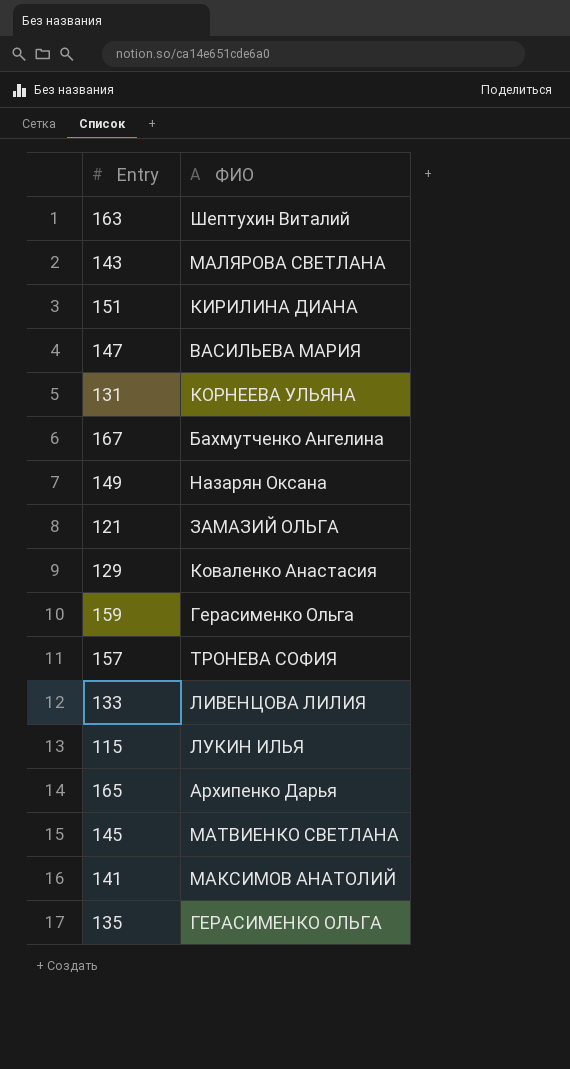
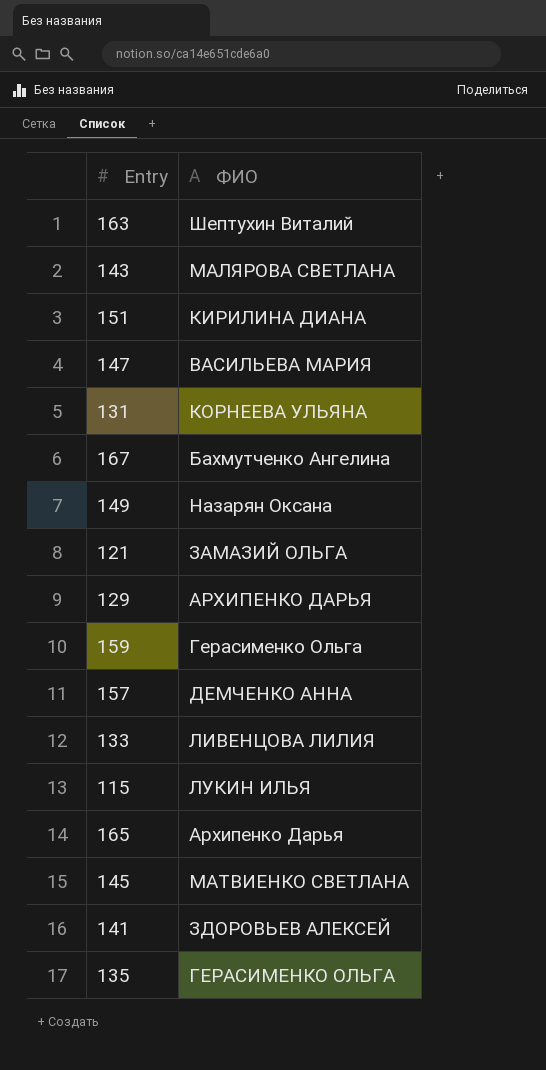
129 | ФИО: Коваленко Анастасия -> АРХИПЕНКО ДАРЬЯ
157 | ФИО: ТРОНЕВА СОФИЯ -> ДЕМЧЕНКО АННА
141 | ФИО: МАКСИМОВ АНАТОЛИЙ -> ЗДОРОВЬЕВ АЛЕКСЕЙ

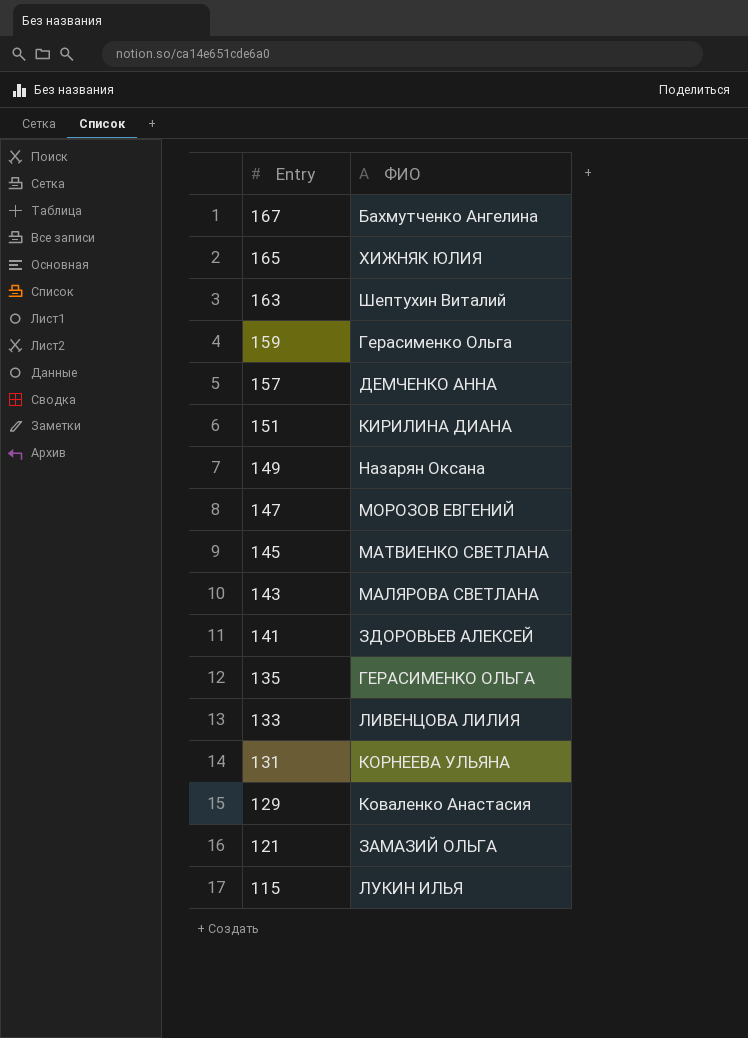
row order: none -> Entry descending
165 | ФИО: Архипенко Дарья -> ХИЖНЯК ЮЛИЯ
147 | ФИО: ВАСИЛЬЕВА МАРИЯ -> МОРОЗОВ ЕВГЕНИЙ
129 | ФИО: АРХИПЕНКО ДАРЬЯ -> Коваленко Анастасия

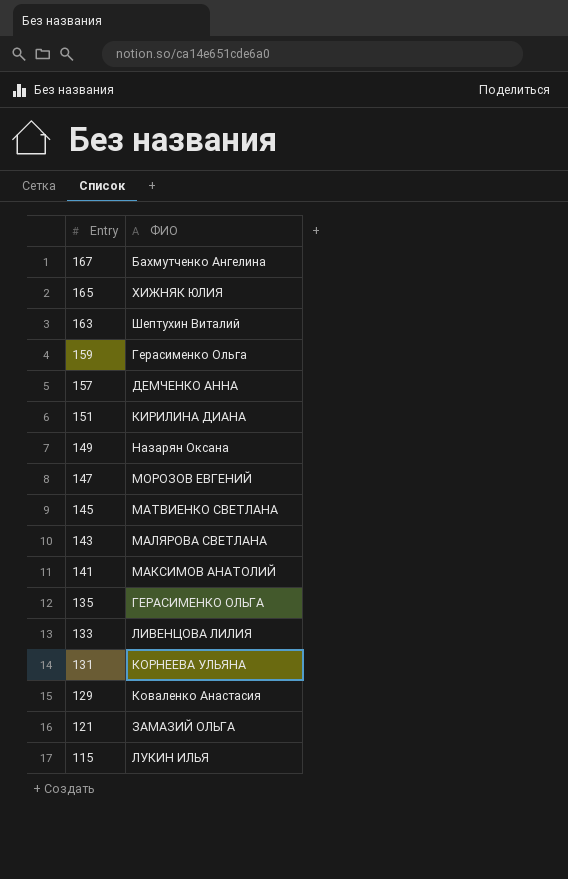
141 | ФИО: ЗДОРОВЬЕВ АЛЕКСЕЙ -> МАКСИМОВ АНАТОЛИЙ

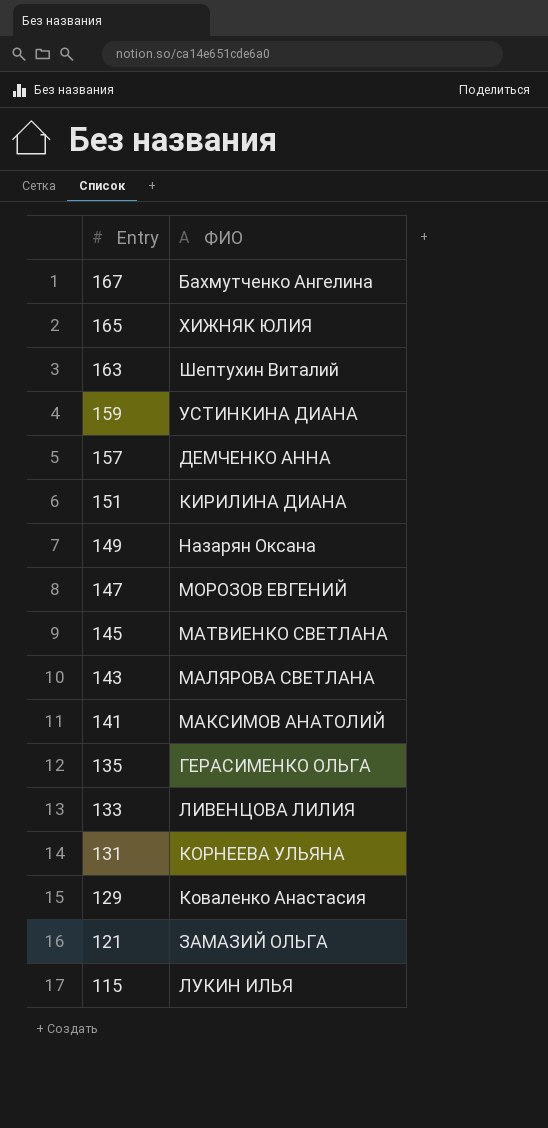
159 | ФИО: Герасименко Ольга -> УСТИНКИНА ДИАНА

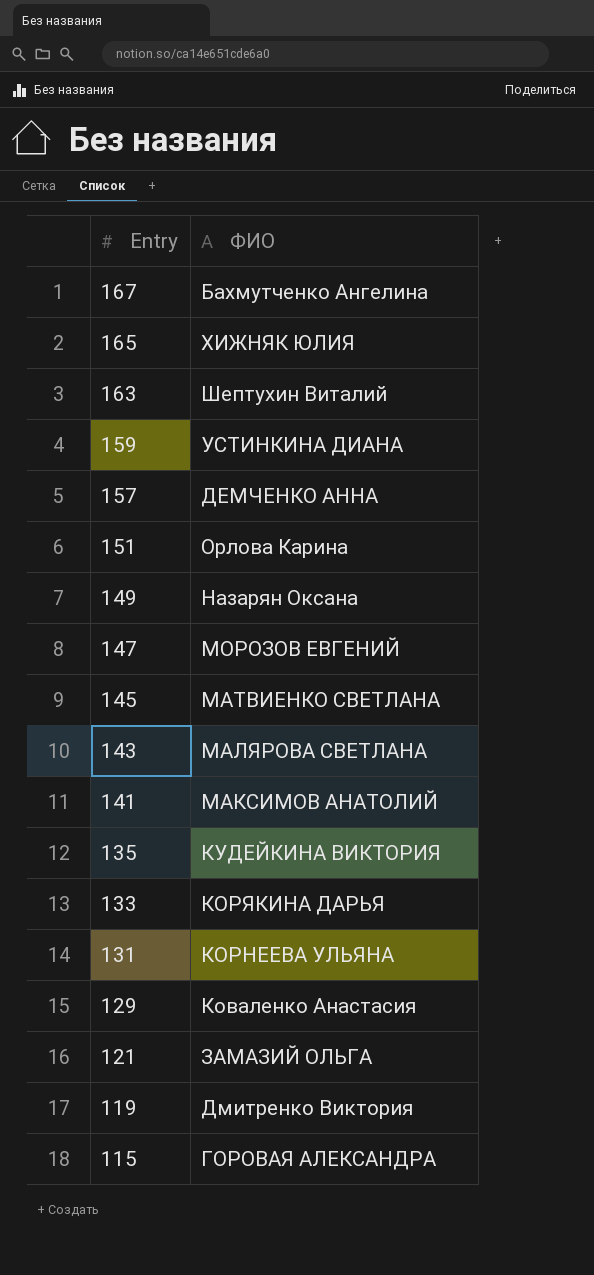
151 | ФИО: КИРИЛИНА ДИАНА -> Орлова Карина
135 | ФИО: ГЕРАСИМЕНКО ОЛЬГА -> КУДЕЙКИНА ВИКТОРИЯ
133 | ФИО: ЛИВЕНЦОВА ЛИЛИЯ -> КОРЯКИНА ДАРЬЯ
row 119: none -> Дмитренко Виктория
115 | ФИО: ЛУКИН ИЛЬЯ -> ГОРОВАЯ АЛЕКСАНДРА

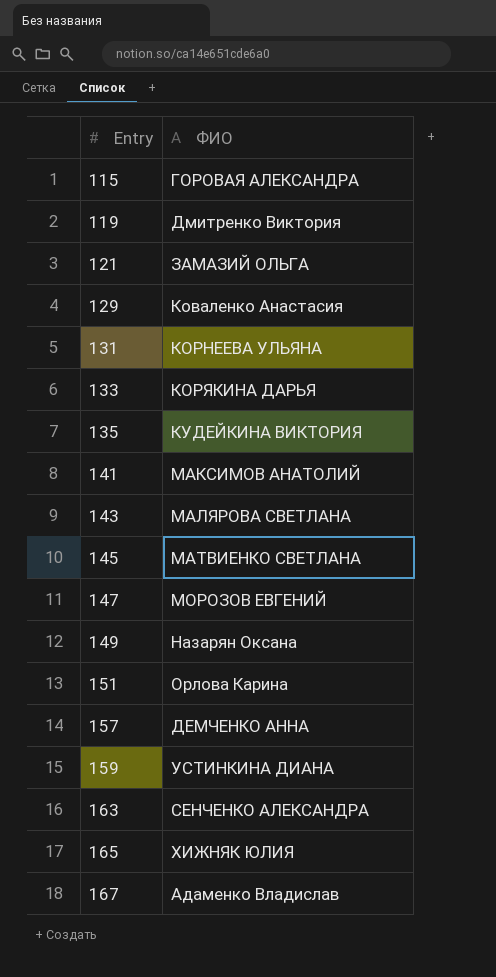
row order: Entry descending -> Entry ascending
163 | ФИО: Шептухин Виталий -> СЕНЧЕНКО АЛЕКСАНДРА
167 | ФИО: Бахмутченко Ангелина -> Адаменко Владислав

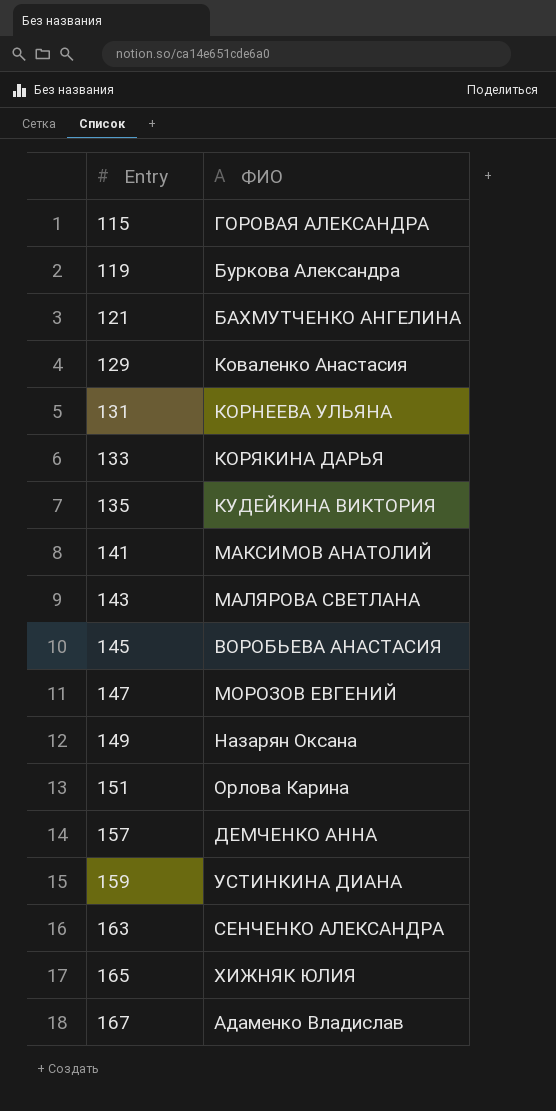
119 | ФИО: Дмитренко Виктория -> Буркова Александра
121 | ФИО: ЗАМАЗИЙ ОЛЬГА -> БАХМУТЧЕНКО АНГЕЛИНА
145 | ФИО: МАТВИЕНКО СВЕТЛАНА -> ВОРОБЬЕВА АНАСТАСИЯ

